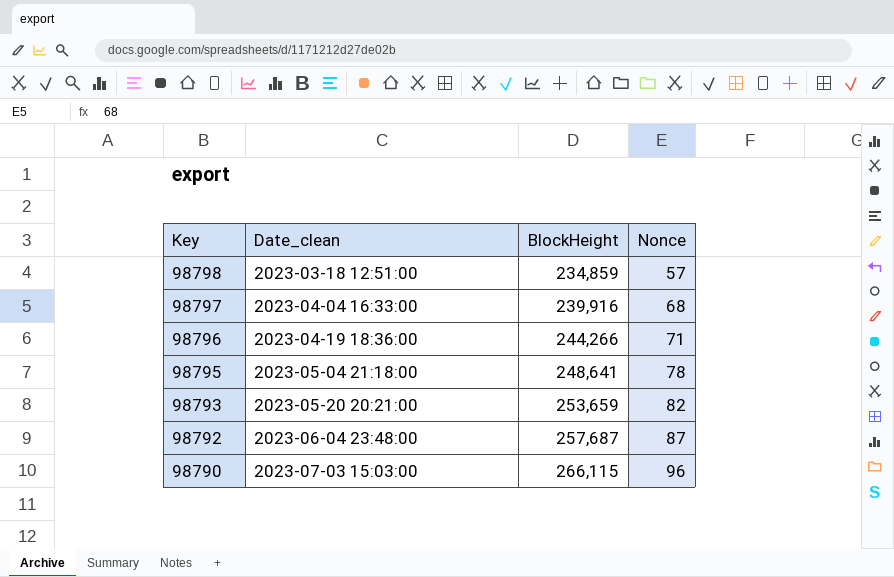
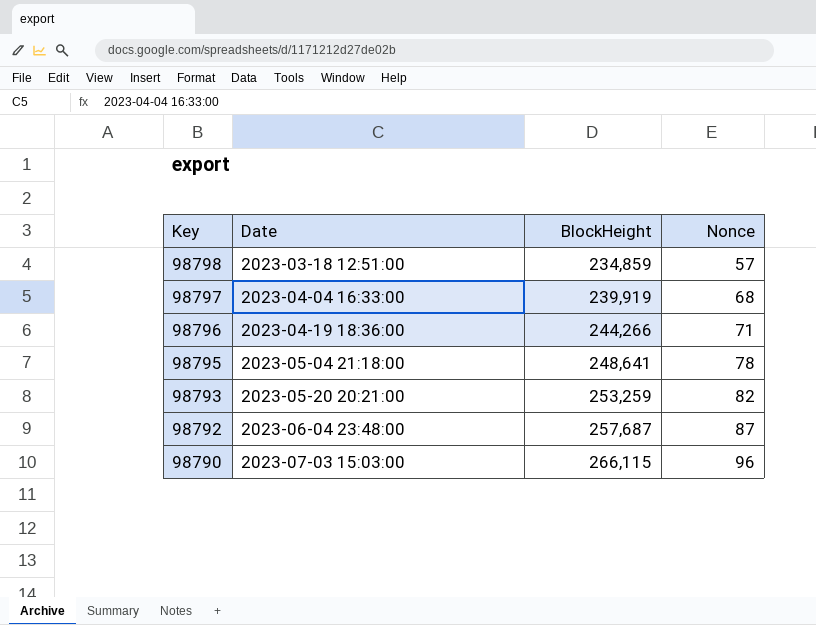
column name: Date_clean -> Date
98797 | BlockHeight: 239,916 -> 239,919
98793 | BlockHeight: 253,659 -> 253,259

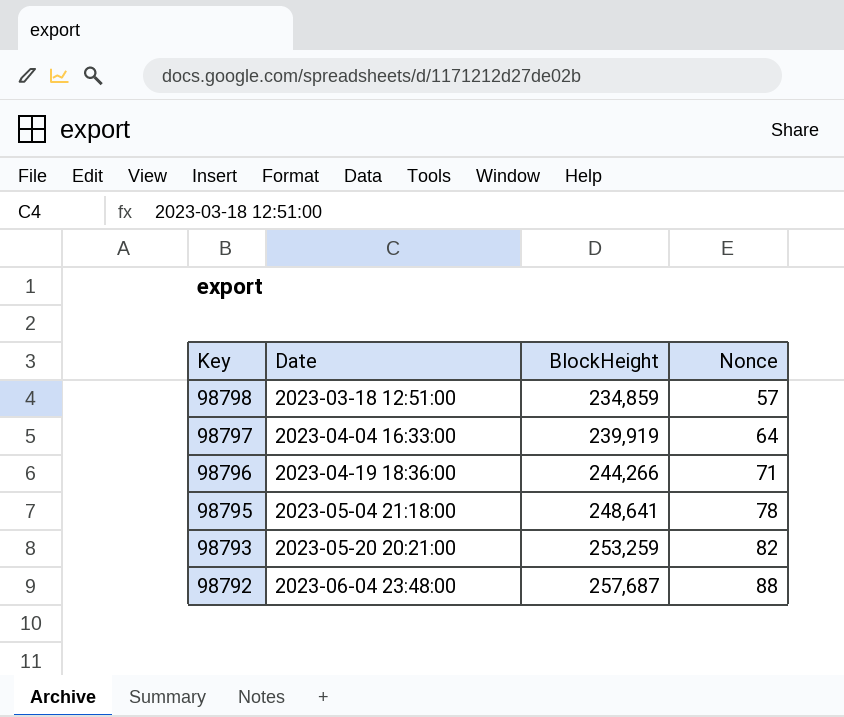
row 98790: 2023-07-03 15:03:00 | 266,115 | 96 -> none
98797 | Nonce: 68 -> 64
98792 | Nonce: 87 -> 88

